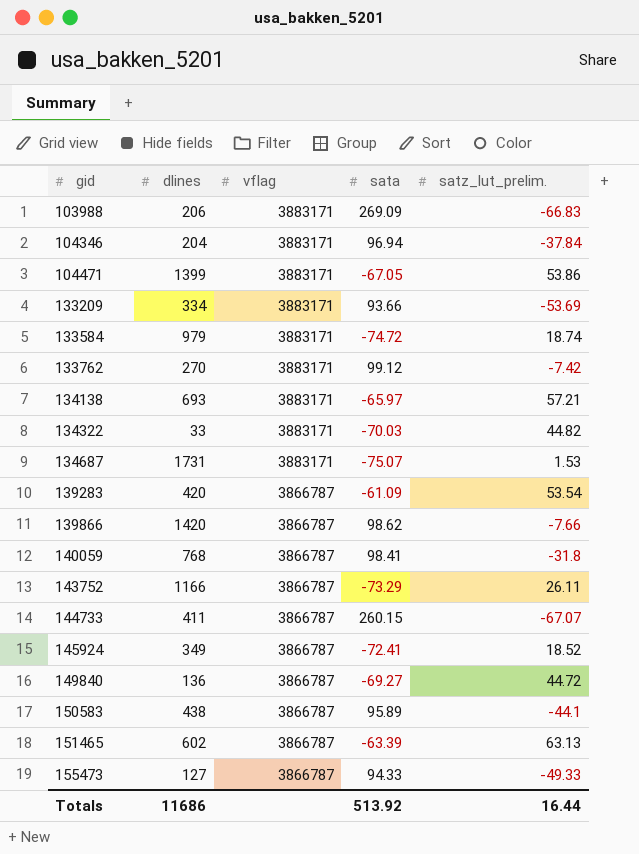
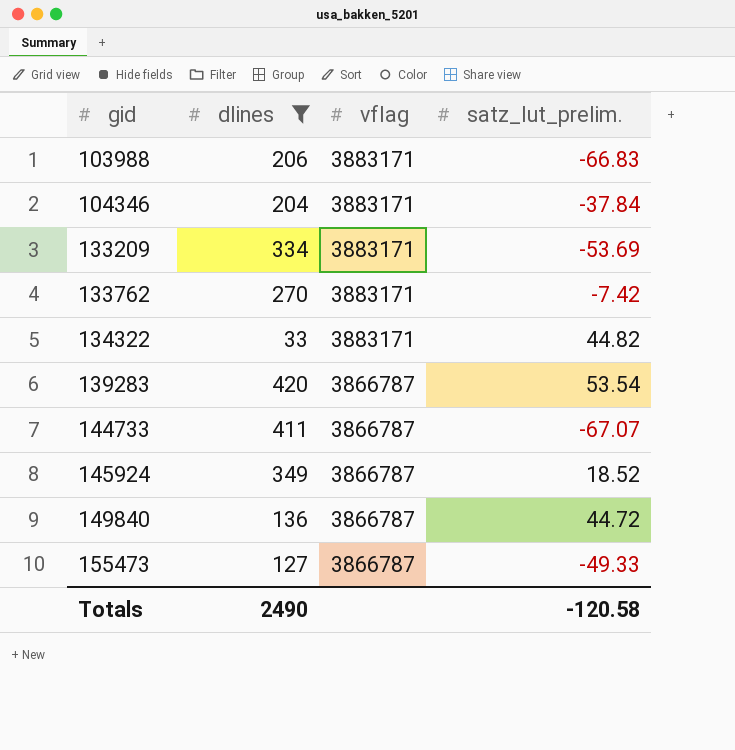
filter: none -> dlines <= 420
column sata | position: 4 -> none
Totals | dlines: 11686 -> 2490
Totals | satz_lut_prelim.: 16.44 -> -120.58

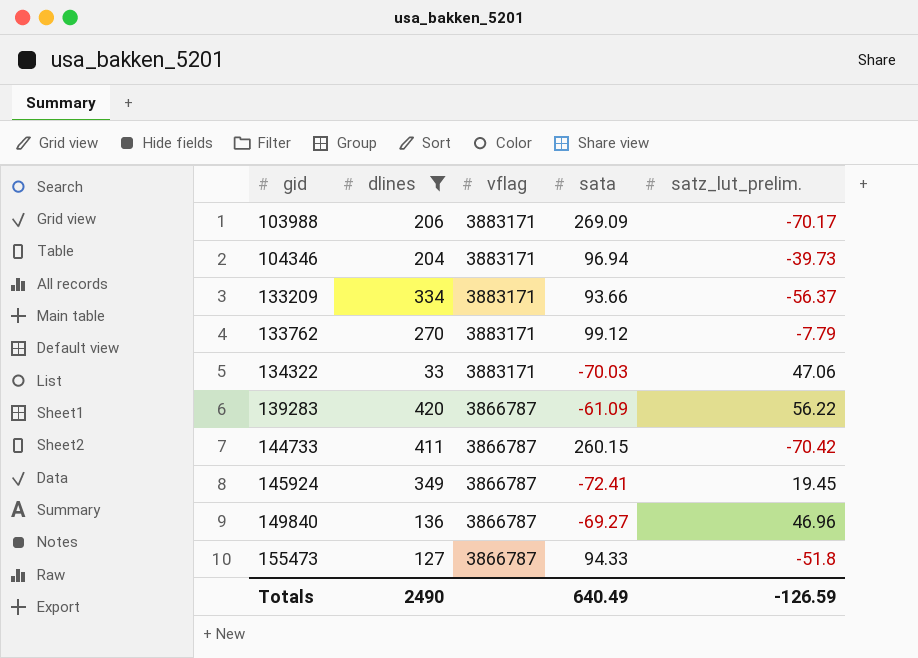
column sata | position: none -> 4
103988 | satz_lut_prelim.: -66.83 -> -70.17
104346 | satz_lut_prelim.: -37.84 -> -39.73
133209 | satz_lut_prelim.: -53.69 -> -56.37
133762 | satz_lut_prelim.: -7.42 -> -7.79
134322 | satz_lut_prelim.: 44.82 -> 47.06
139283 | satz_lut_prelim.: 53.54 -> 56.22
144733 | satz_lut_prelim.: -67.07 -> -70.42
145924 | satz_lut_prelim.: 18.52 -> 19.45
149840 | satz_lut_prelim.: 44.72 -> 46.96
155473 | satz_lut_prelim.: -49.33 -> -51.8
Totals | satz_lut_prelim.: -120.58 -> -126.59

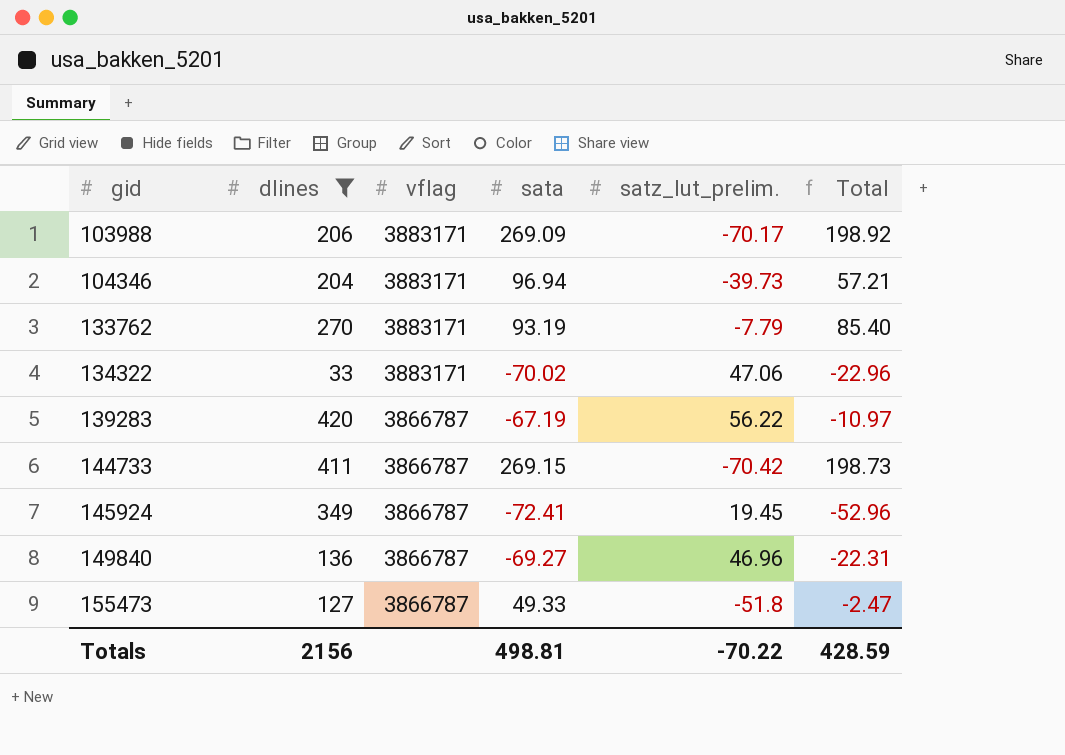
column Total | formula: none -> [sata] + [satz_lut_prelim.]
row 133209: 334 | 3883171 | 93.66 | -56.37 -> none
133762 | sata: 99.12 -> 93.19
134322 | sata: -70.03 -> -70.02
139283 | sata: -61.09 -> -67.19
144733 | sata: 260.15 -> 269.15
155473 | sata: 94.33 -> 49.33
Totals | dlines: 2490 -> 2156
Totals | sata: 640.49 -> 498.81
Totals | satz_lut_prelim.: -126.59 -> -70.22

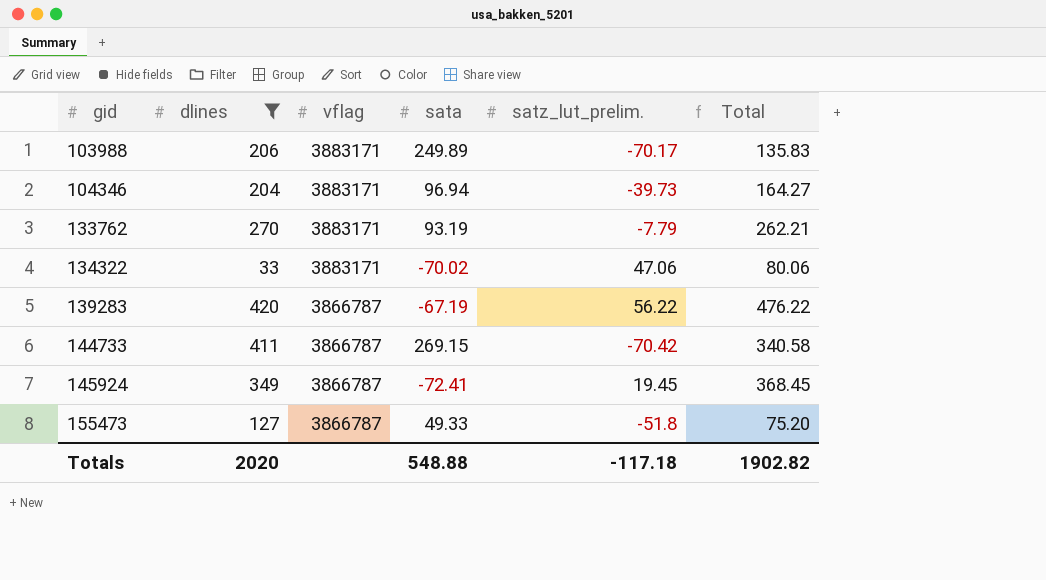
column Total | formula: [sata] + [satz_lut_prelim.] -> [dlines] + [satz_lut_prelim.]
row 149840: 136 | 3866787 | -69.27 | 46.96 | -22.31 -> none
103988 | sata: 269.09 -> 249.89
Totals | dlines: 2156 -> 2020
Totals | sata: 498.81 -> 548.88
Totals | satz_lut_prelim.: -70.22 -> -117.18
Totals | Total: 428.59 -> 1902.82

